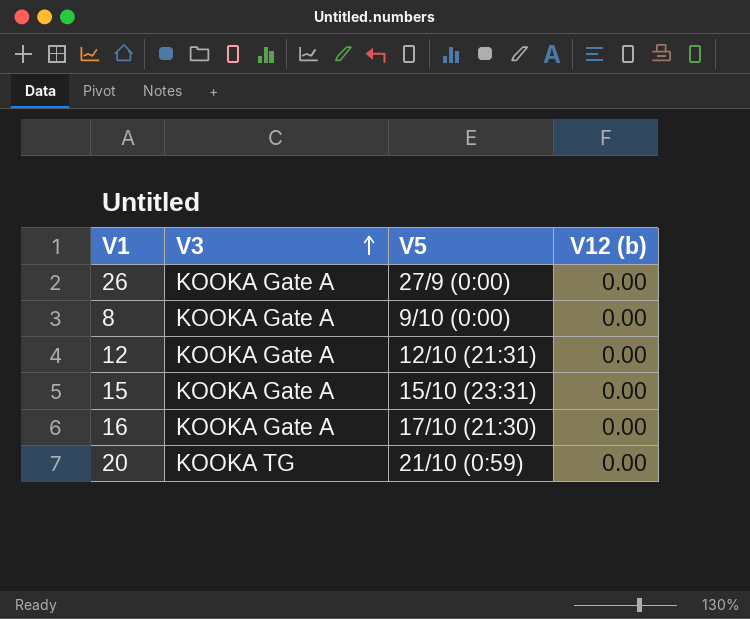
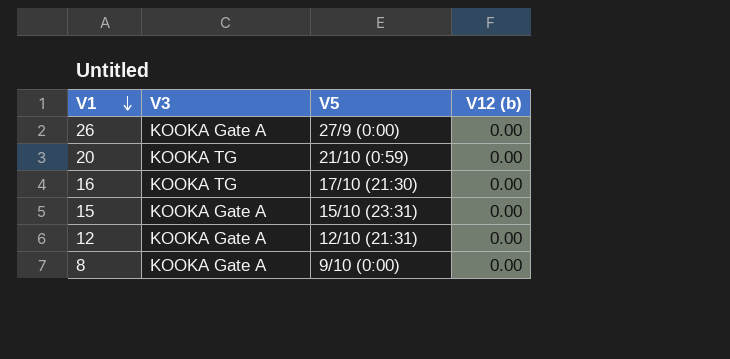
row order: V3 ascending -> V1 descending
16 | V3: KOOKA Gate A -> KOOKA TG

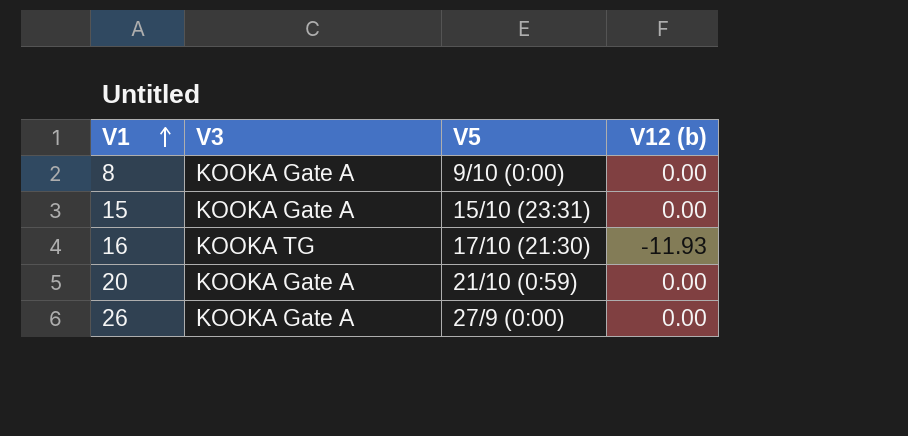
row order: V1 descending -> V1 ascending
row 12: KOOKA Gate A | 12/10 (21:31) | 0.00 -> none
16 | V12 (b): 0.00 -> -11.93
20 | V3: KOOKA TG -> KOOKA Gate A

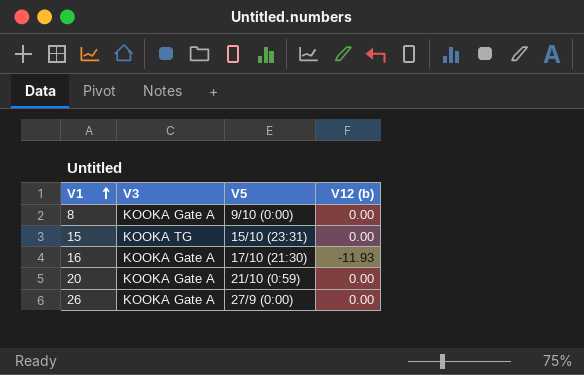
15 | V3: KOOKA Gate A -> KOOKA TG
16 | V3: KOOKA TG -> KOOKA Gate A

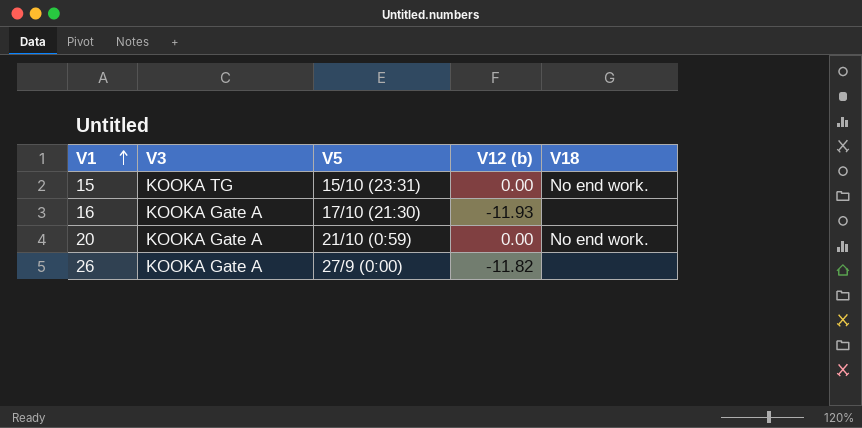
column V18 | position: none -> 5
row 8: KOOKA Gate A | 9/10 (0:00) | 0.00 -> none
26 | V12 (b): 0.00 -> -11.82

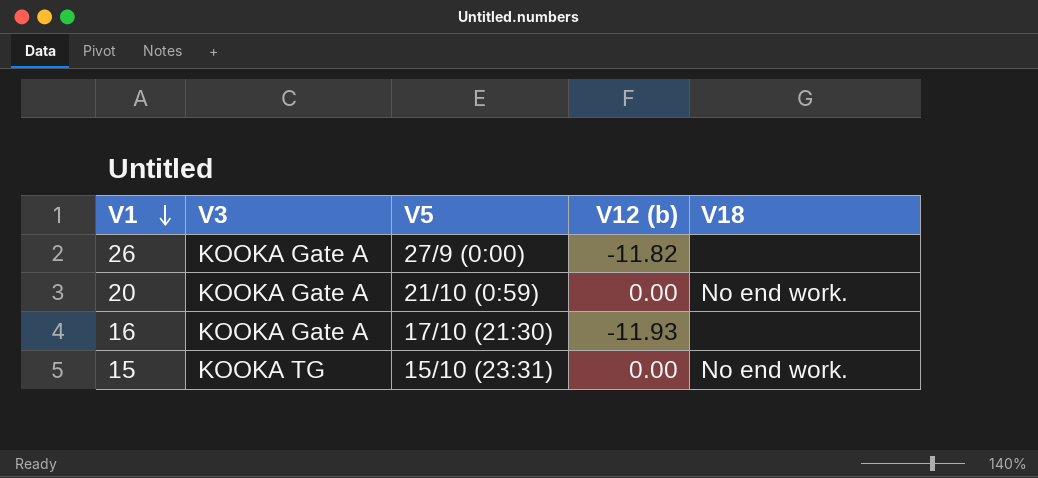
row order: V1 ascending -> V1 descending

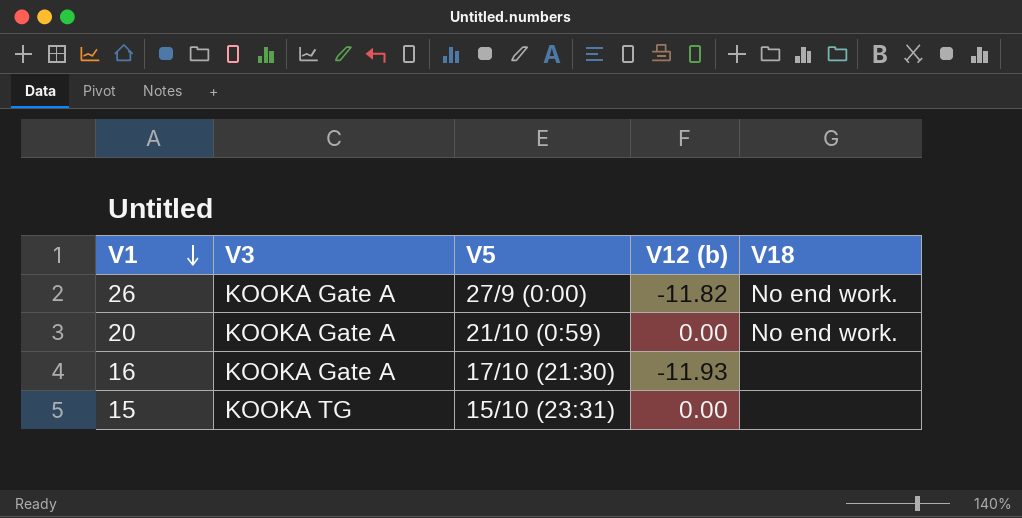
26 | V18: none -> No end work.
15 | V18: No end work. -> none

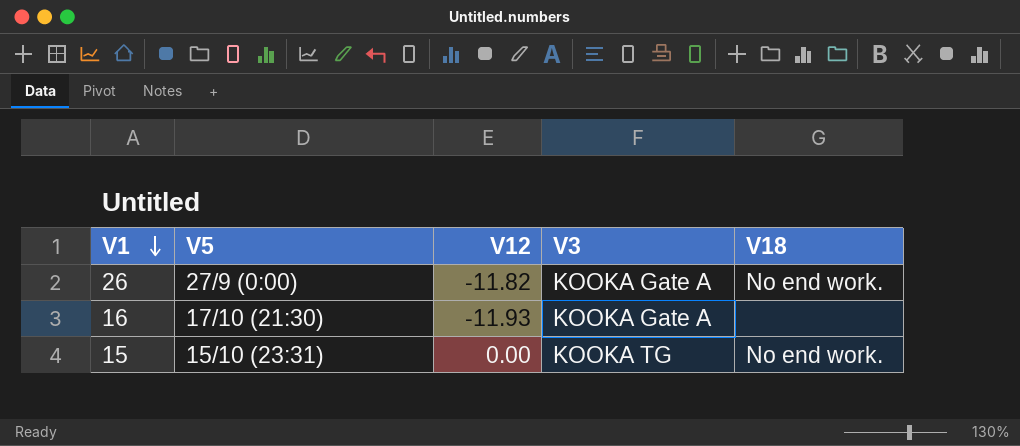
column name: V12 (b) -> V12
column V3 | position: 2 -> 4
row 20: KOOKA Gate A | 21/10 (0:59) | 0.00 | No end work. -> none
15 | V18: none -> No end work.

